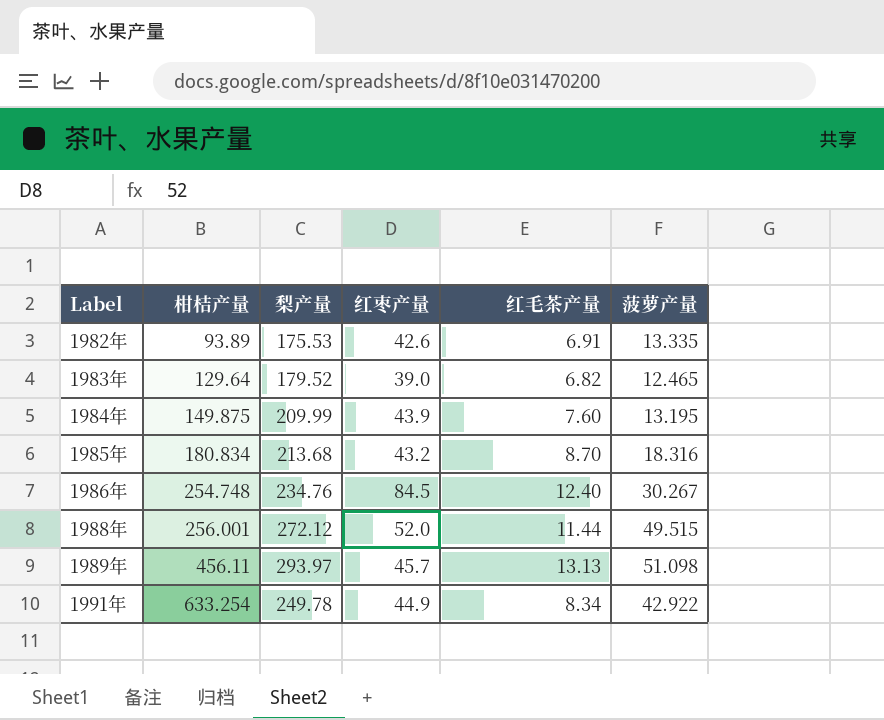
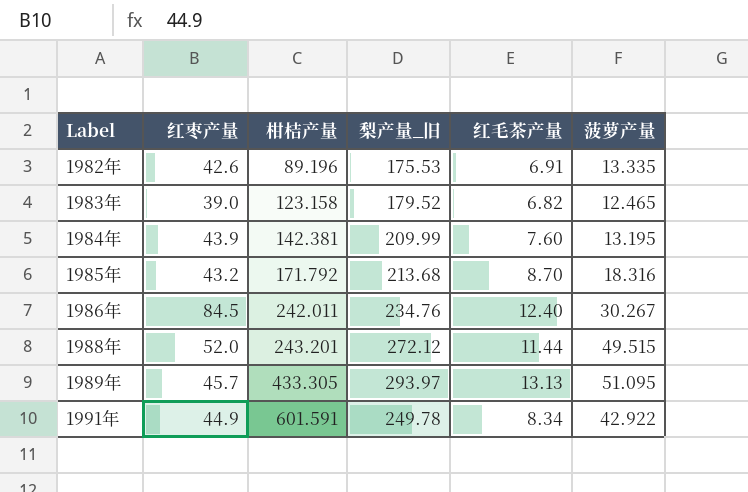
column 红枣产量 | position: 4 -> 2
column name: 梨产量 -> 梨产量_旧
1982年 | 柑桔产量: 93.89 -> 89.196
1983年 | 柑桔产量: 129.64 -> 123.158
1984年 | 柑桔产量: 149.875 -> 142.381
1985年 | 柑桔产量: 180.834 -> 171.792
1986年 | 柑桔产量: 254.748 -> 242.011
1988年 | 柑桔产量: 256.001 -> 243.201
1989年 | 柑桔产量: 456.11 -> 433.305
1989年 | 菠萝产量: 51.098 -> 51.095
1991年 | 柑桔产量: 633.254 -> 601.591

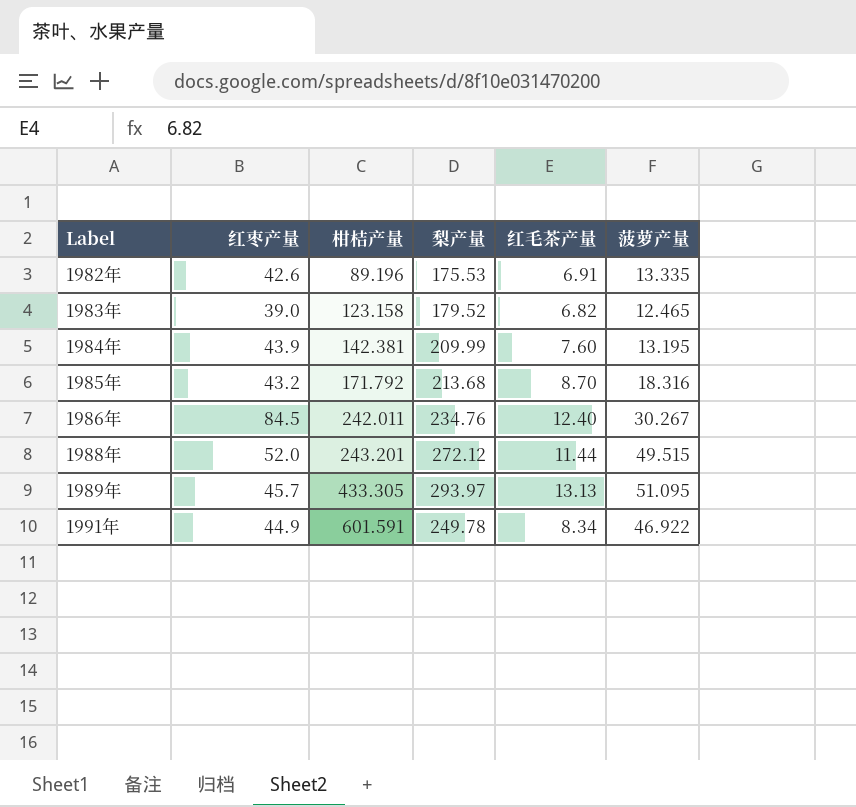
column name: 梨产量_旧 -> 梨产量
1991年 | 菠萝产量: 42.922 -> 46.922

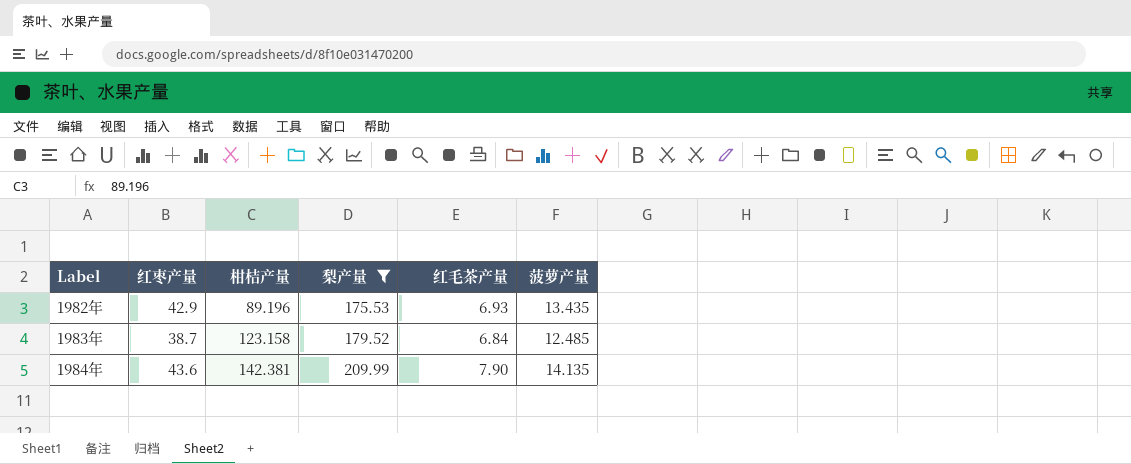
filter: none -> 梨产量 <= 209.99
1982年 | 红枣产量: 42.6 -> 42.9
1982年 | 红毛茶产量: 6.91 -> 6.93
1982年 | 菠萝产量: 13.335 -> 13.435
1983年 | 红枣产量: 39.0 -> 38.7
1983年 | 红毛茶产量: 6.82 -> 6.84
1983年 | 菠萝产量: 12.465 -> 12.485
1984年 | 红枣产量: 43.9 -> 43.6
1984年 | 红毛茶产量: 7.60 -> 7.90
1984年 | 菠萝产量: 13.195 -> 14.135

